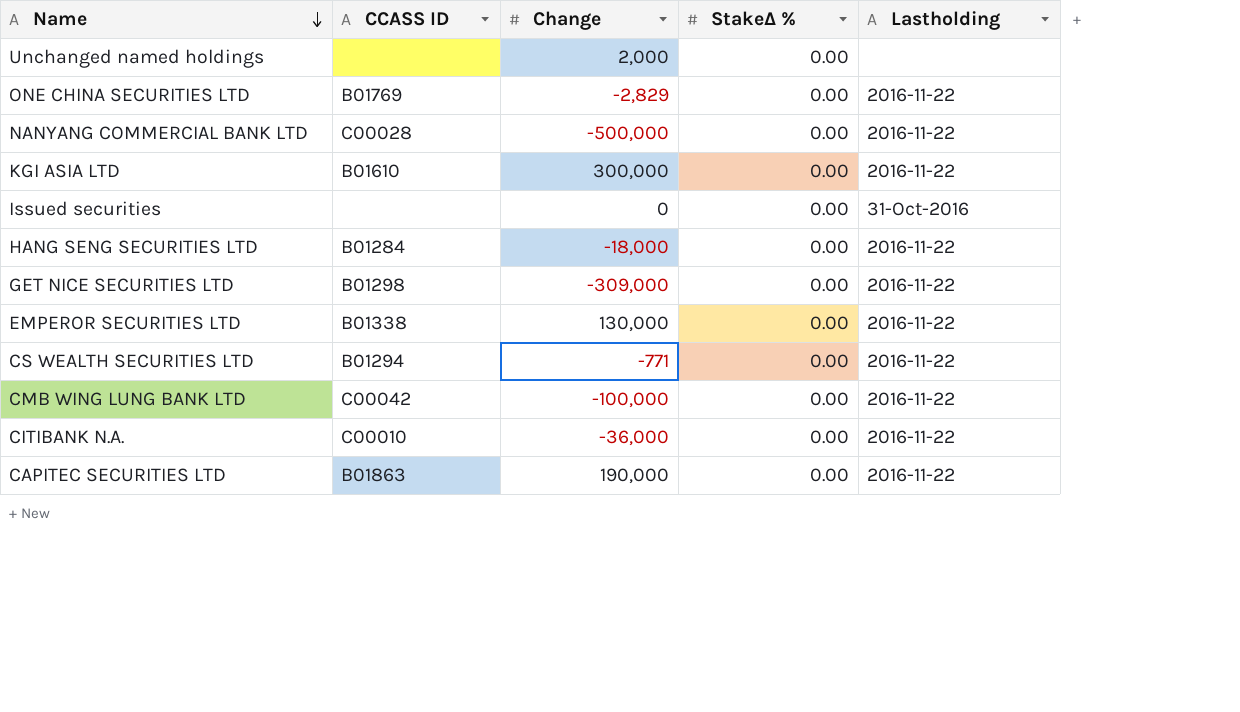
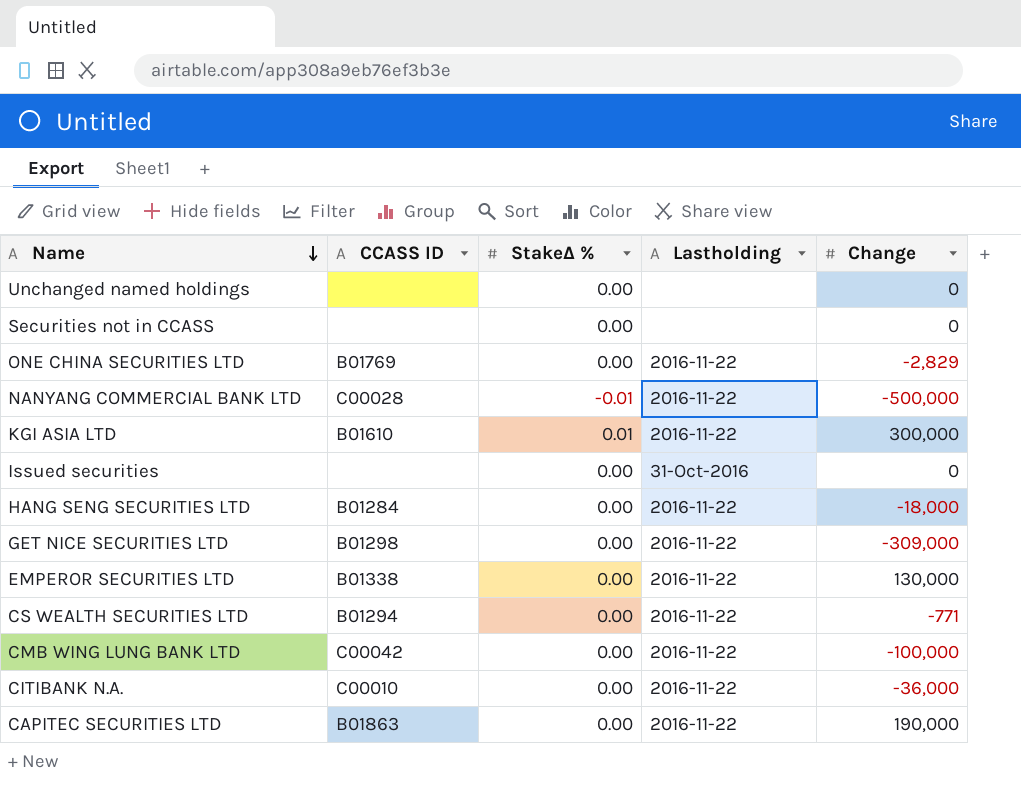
column Change | position: 3 -> 5
Unchanged named holdings | Change: 2,000 -> 0
row Securities not in CCASS: none -> none | 0.00 | none | 0
NANYANG COMMERCIAL BANK LTD | StakeΔ %: 0.00 -> -0.01
KGI ASIA LTD | StakeΔ %: 0.00 -> 0.01

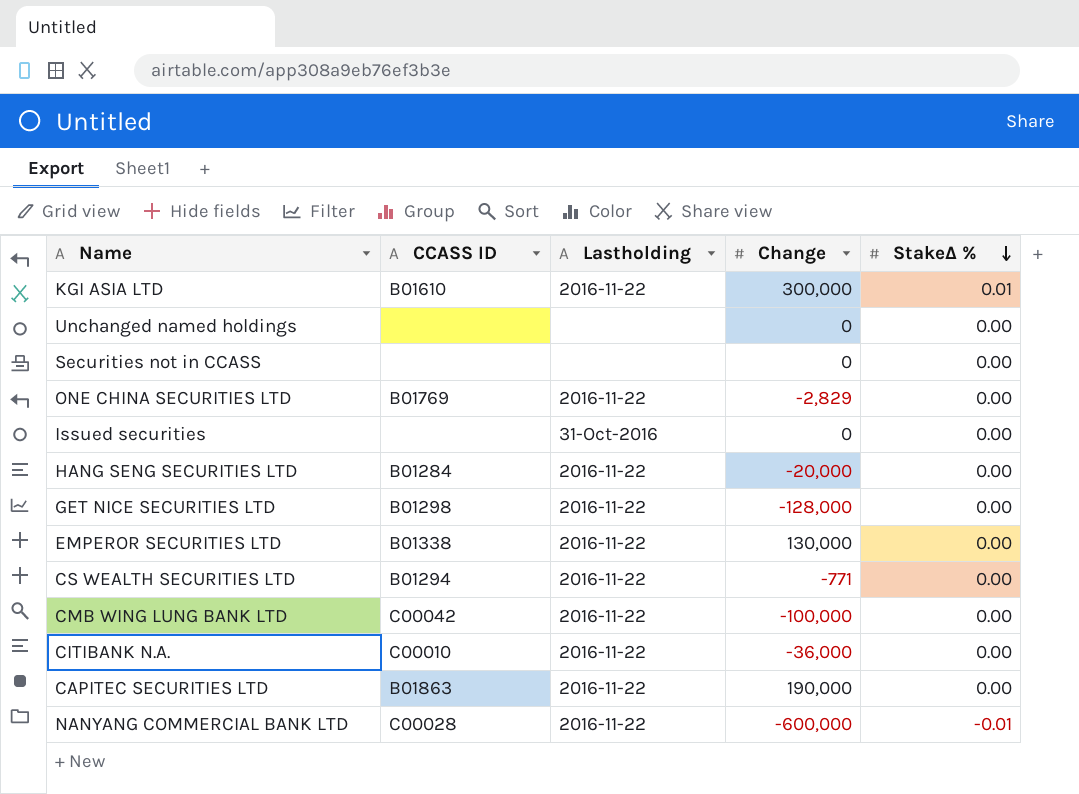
row order: Name descending -> StakeΔ % descending
column StakeΔ % | position: 3 -> 5
HANG SENG SECURITIES LTD | Change: -18,000 -> -20,000
GET NICE SECURITIES LTD | Change: -309,000 -> -128,000
NANYANG COMMERCIAL BANK LTD | Change: -500,000 -> -600,000

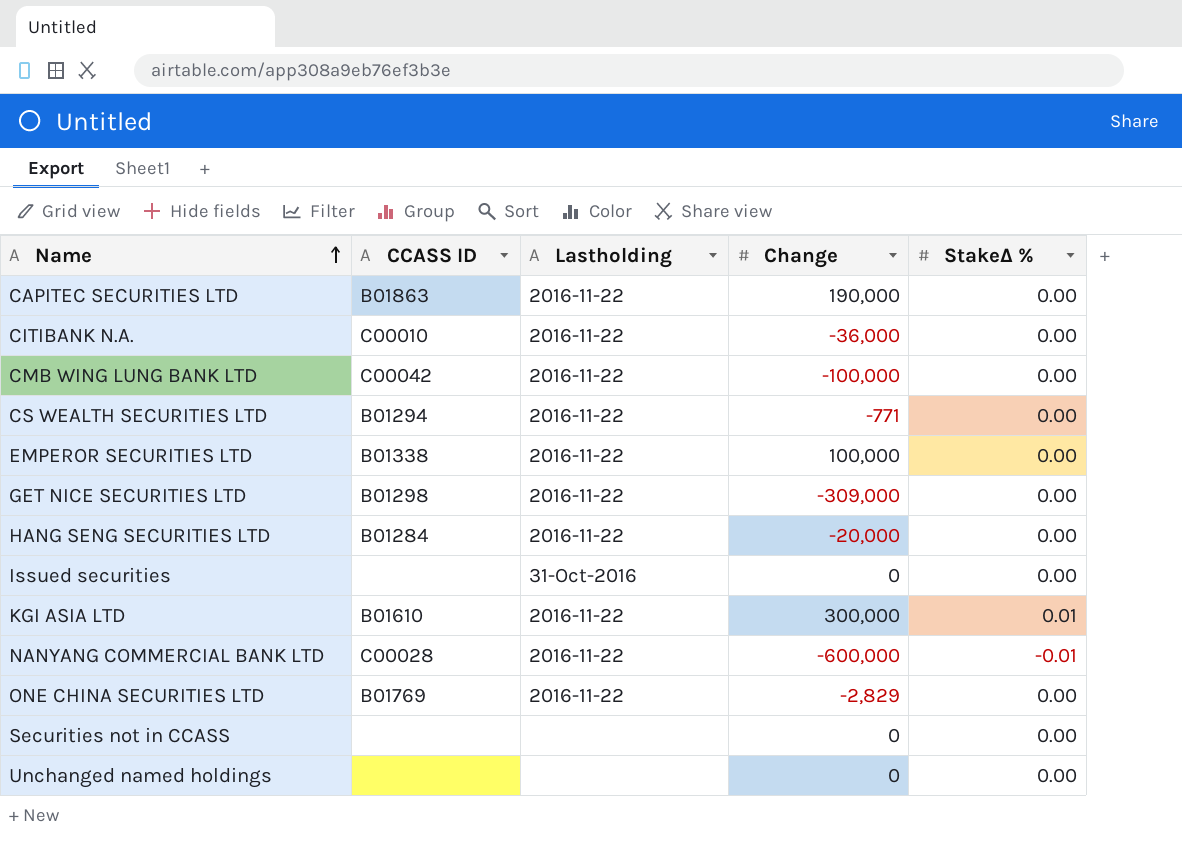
row order: StakeΔ % descending -> Name ascending
EMPEROR SECURITIES LTD | Change: 130,000 -> 100,000
GET NICE SECURITIES LTD | Change: -128,000 -> -309,000

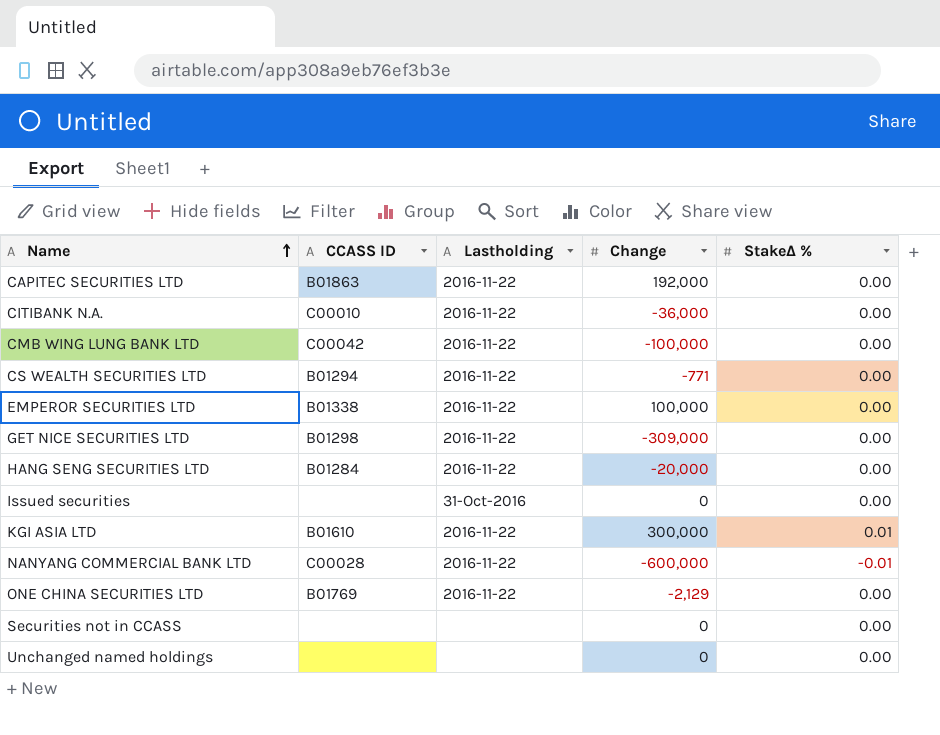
CAPITEC SECURITIES LTD | Change: 190,000 -> 192,000
ONE CHINA SECURITIES LTD | Change: -2,829 -> -2,129

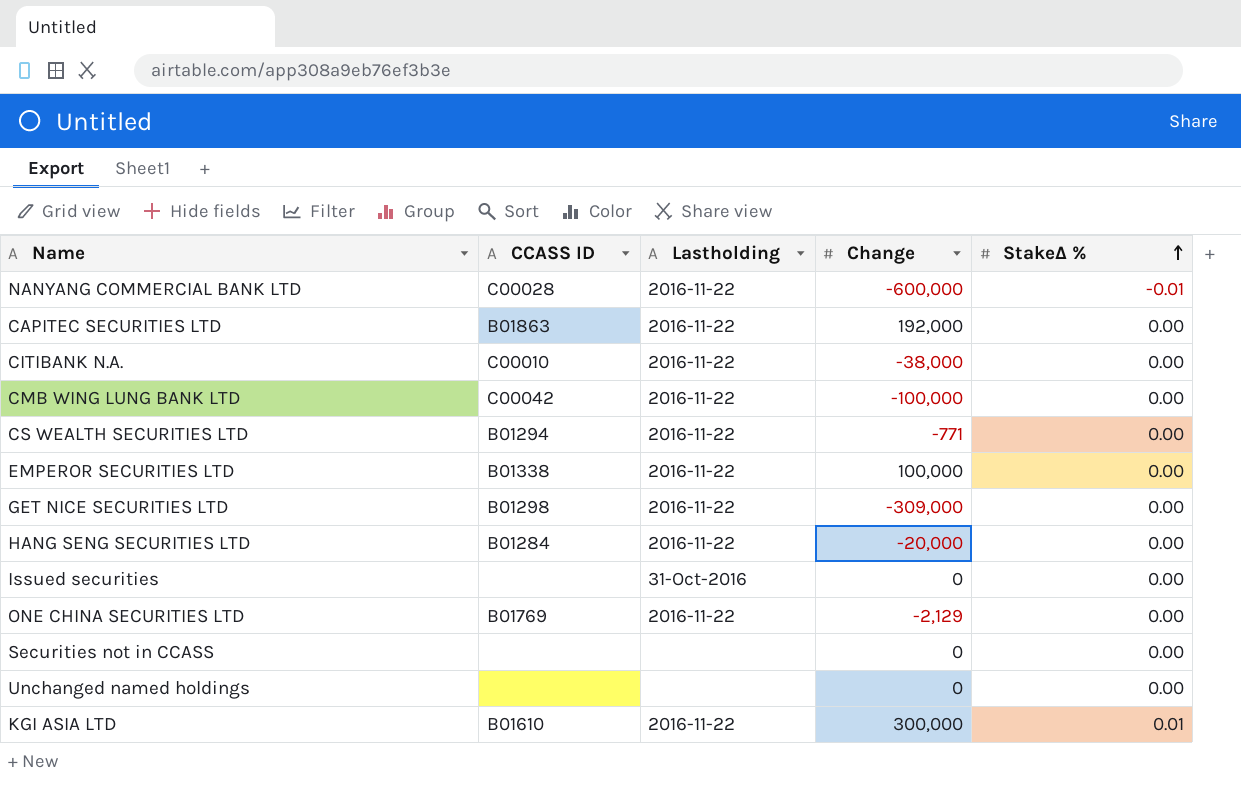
row order: Name ascending -> StakeΔ % ascending
CITIBANK N.A. | Change: -36,000 -> -38,000

